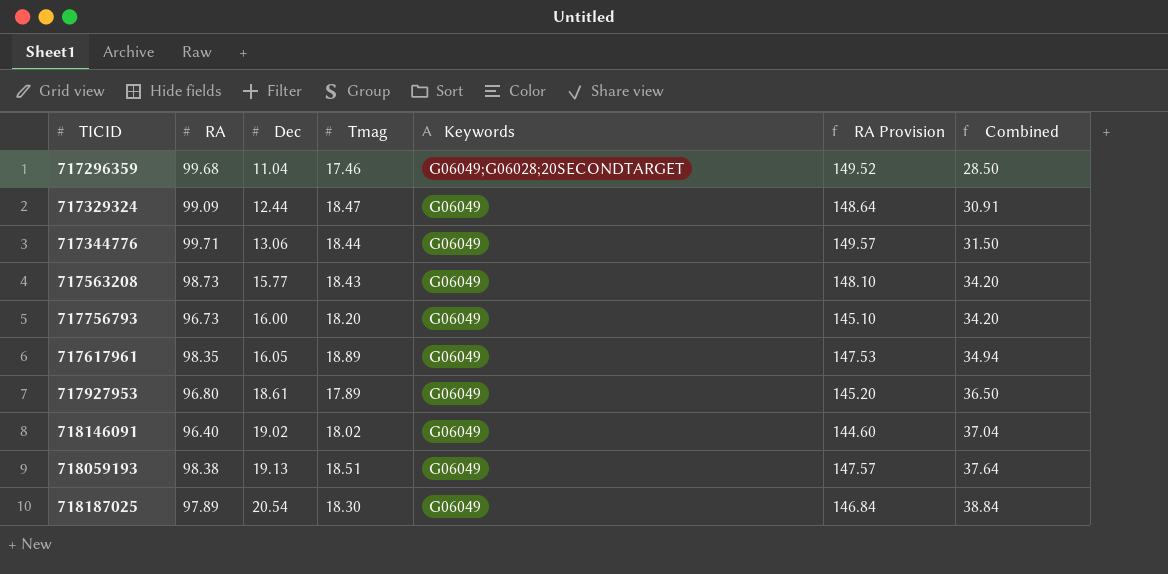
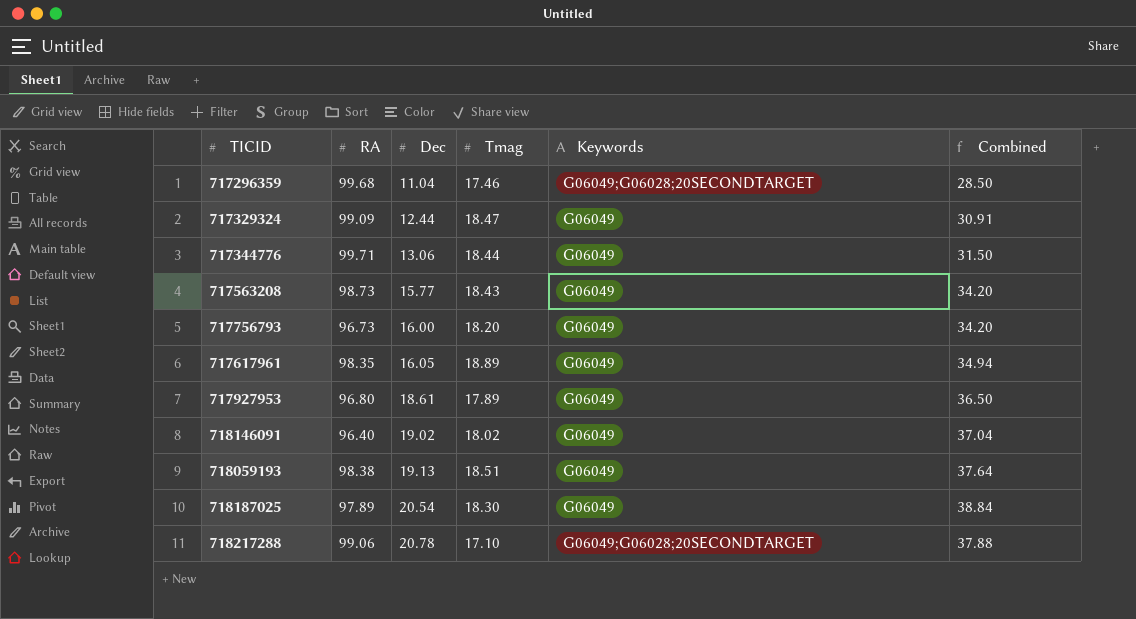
column RA Provision | formula: [RA] * 1.5 -> none
row 718217288: none -> 99.06 | 20.78 | 17.10 | G06049;G06028;20SECONDTARGET | 37.88

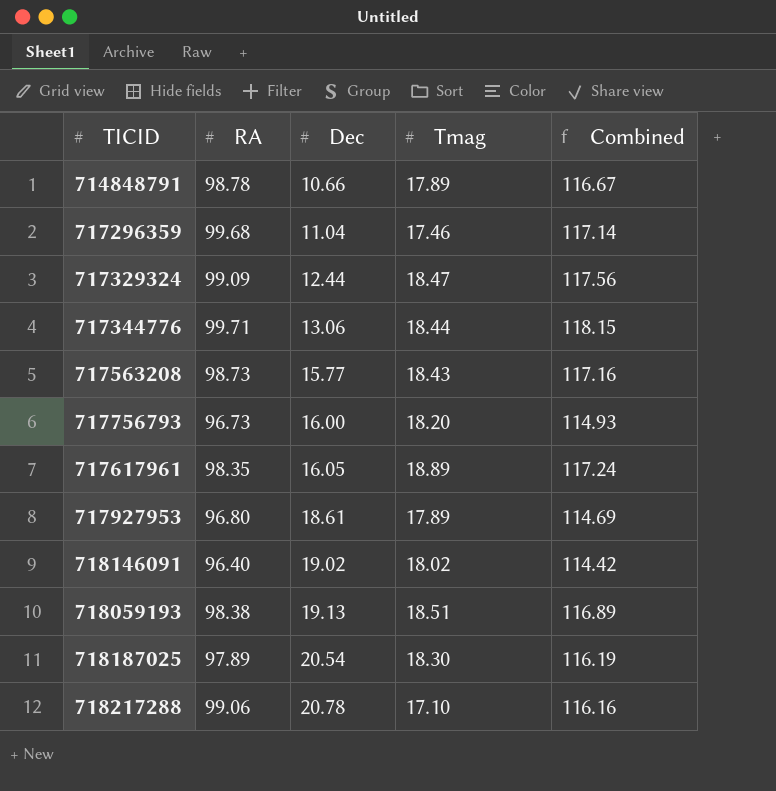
column Keywords | position: 5 -> none
column Combined | formula: [Dec] + [Tmag] -> [RA] + [Tmag]
row 714848791: none -> 98.78 | 10.66 | 17.89 | 116.67

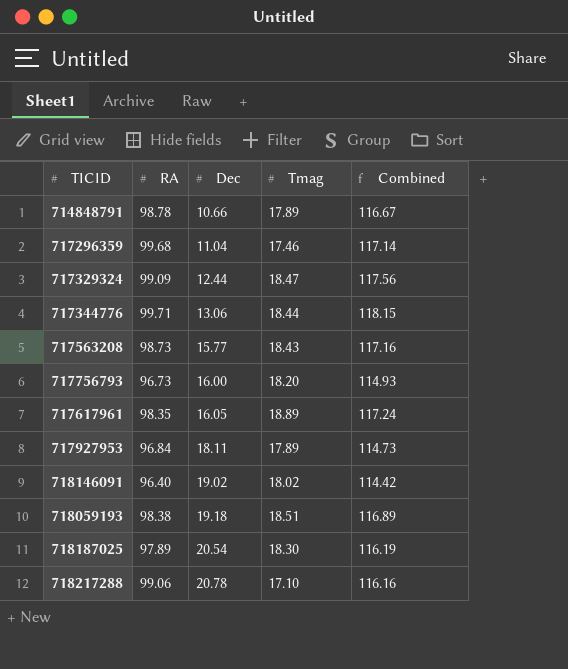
717927953 | RA: 96.80 -> 96.84
717927953 | Dec: 18.61 -> 18.11
717927953 | Combined: 114.69 -> 114.73
718059193 | Dec: 19.13 -> 19.18

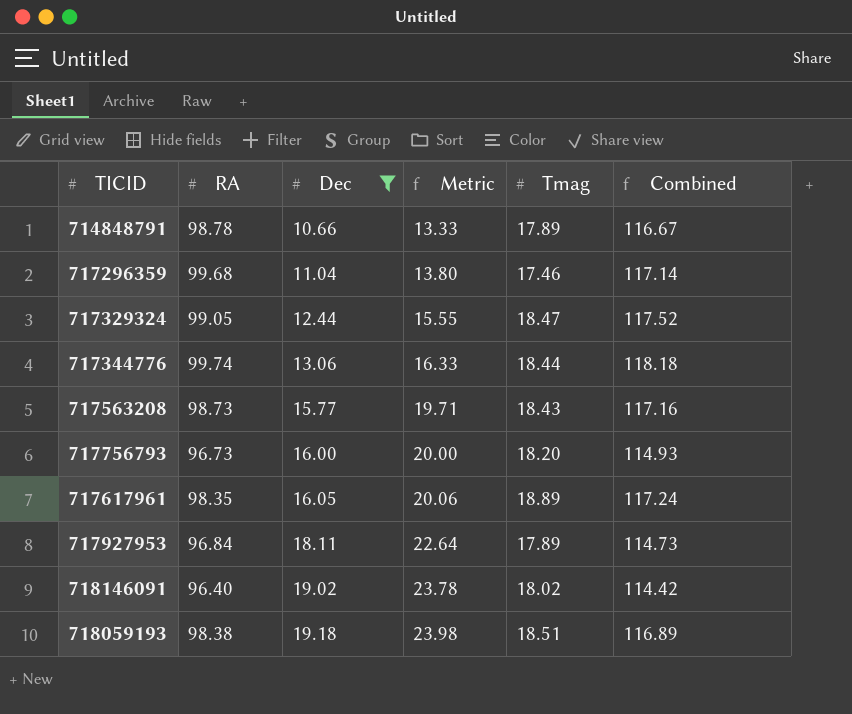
filter: none -> Dec <= 19.18
column Metric | formula: none -> [Dec] * 1.25
717329324 | RA: 99.09 -> 99.05
717329324 | Combined: 117.56 -> 117.52
717344776 | RA: 99.71 -> 99.74
717344776 | Combined: 118.15 -> 118.18

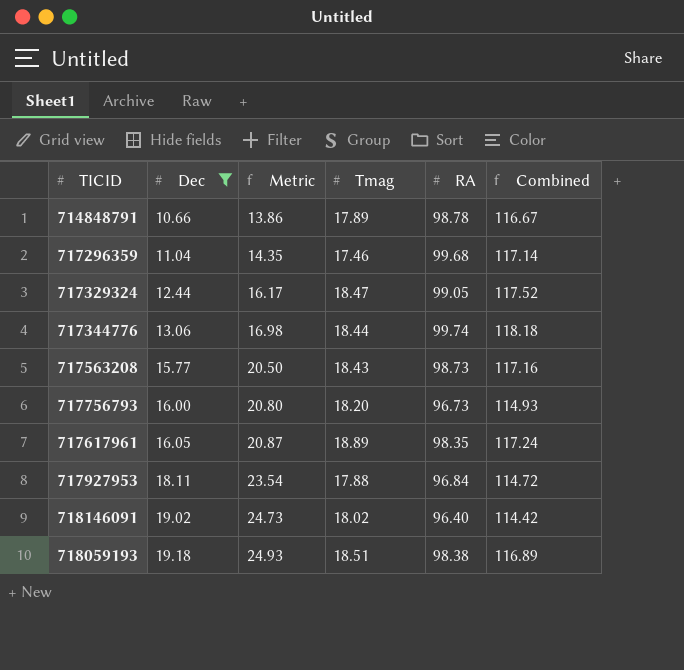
column Metric | formula: [Dec] * 1.25 -> [Dec] * 1.3
column RA | position: 2 -> 5
717927953 | Tmag: 17.89 -> 17.88
717927953 | Combined: 114.73 -> 114.72

